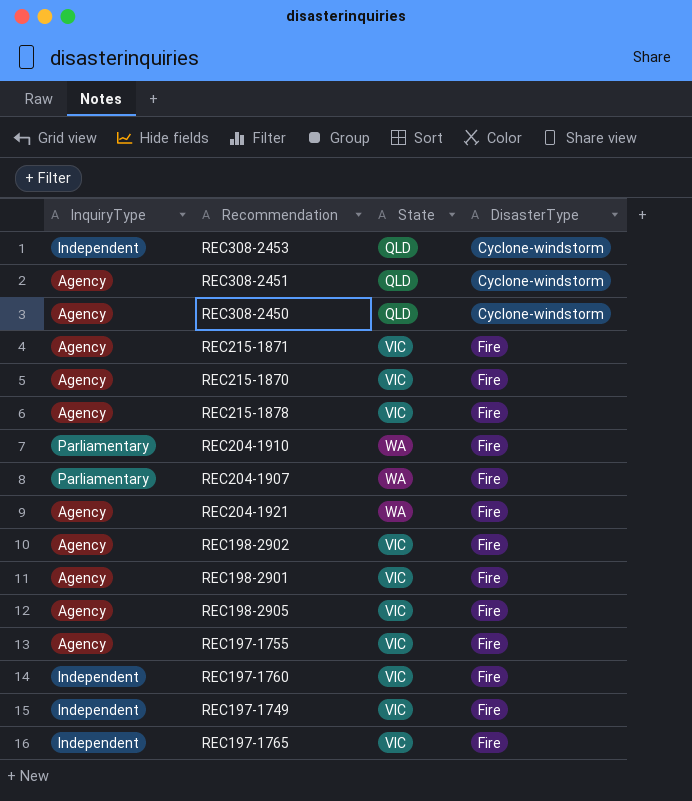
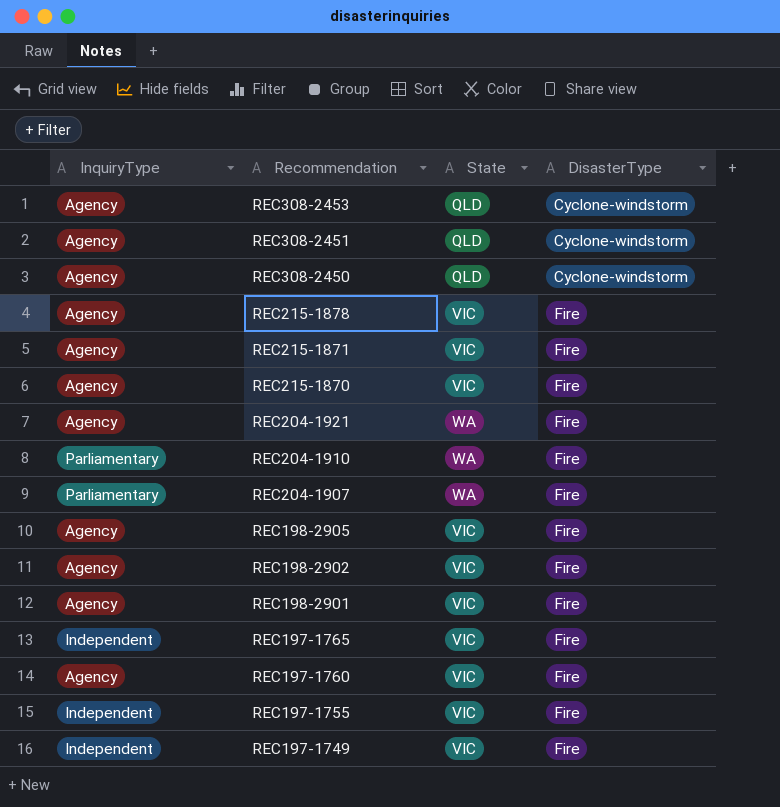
row order: DisasterType ascending -> Recommendation descending
REC308-2453 | InquiryType: Independent -> Agency
REC197-1760 | InquiryType: Independent -> Agency
REC197-1755 | InquiryType: Agency -> Independent

